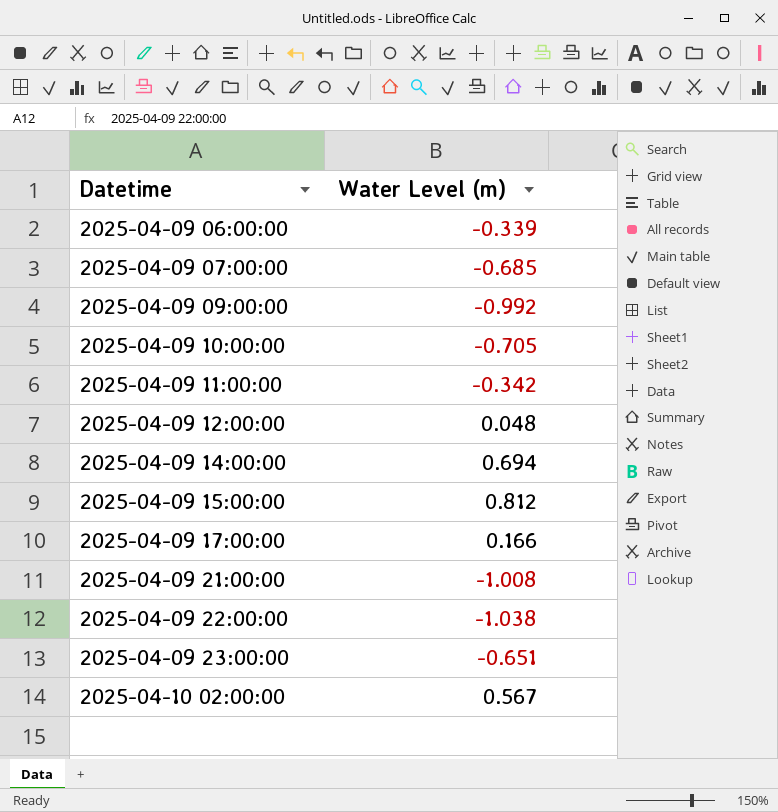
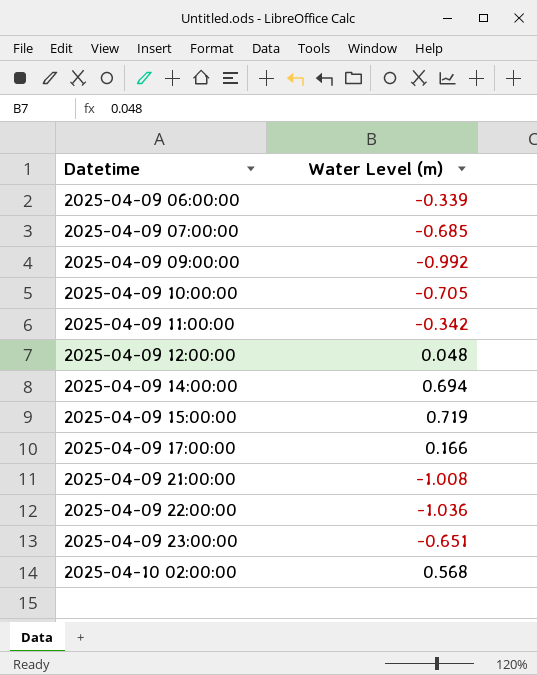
2025-04-09 15:00:00 | Water Level (m): 0.812 -> 0.719
2025-04-09 22:00:00 | Water Level (m): -1.038 -> -1.036
2025-04-10 02:00:00 | Water Level (m): 0.567 -> 0.568

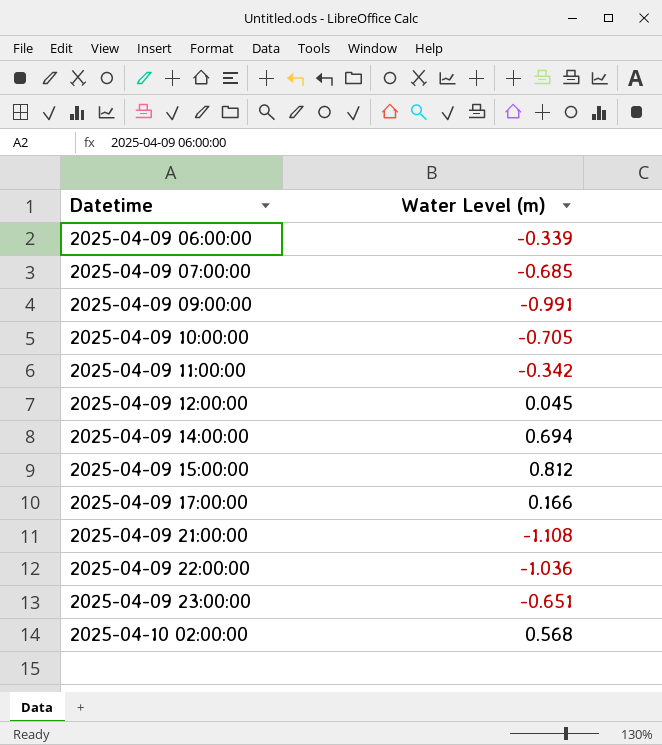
2025-04-09 09:00:00 | Water Level (m): -0.992 -> -0.991
2025-04-09 12:00:00 | Water Level (m): 0.048 -> 0.045
2025-04-09 15:00:00 | Water Level (m): 0.719 -> 0.812
2025-04-09 21:00:00 | Water Level (m): -1.008 -> -1.108

